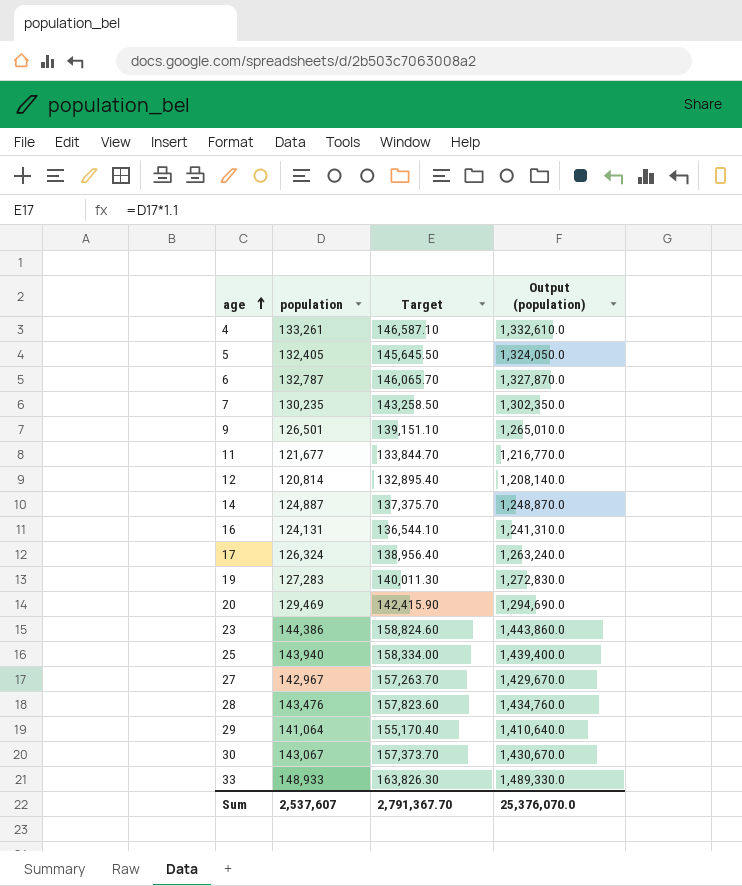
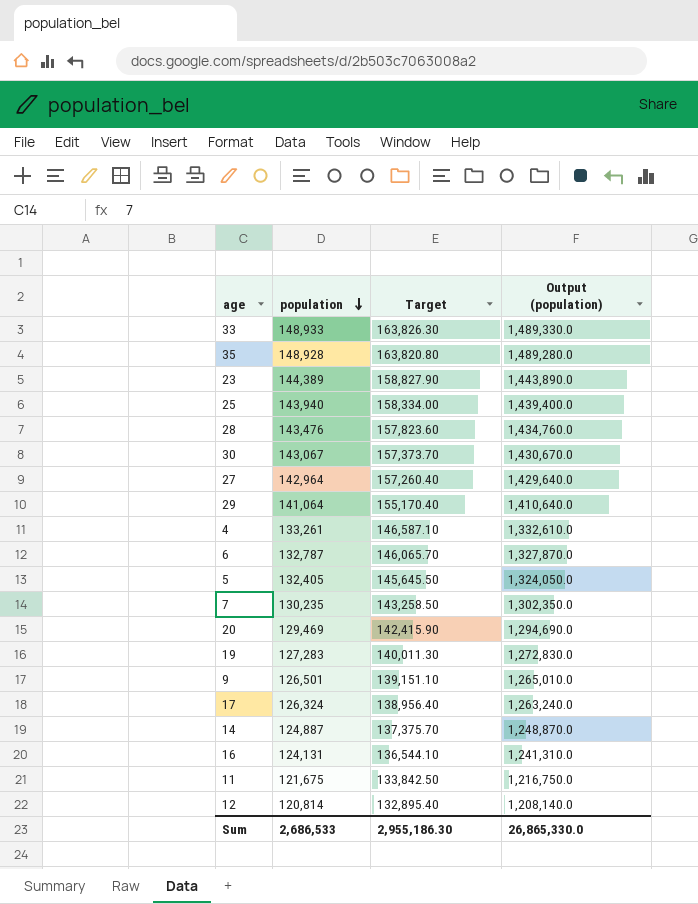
row order: age ascending -> population descending
row 35: none -> 148,928 | 163,820.80 | 1,489,280.0
23 | population: 144,386 -> 144,389
23 | Target: 158,824.60 -> 158,827.90
23 | Output (population): 1,443,860.0 -> 1,443,890.0
27 | population: 142,967 -> 142,964
27 | Target: 157,263.70 -> 157,260.40
27 | Output (population): 1,429,670.0 -> 1,429,640.0
11 | population: 121,677 -> 121,675
11 | Target: 133,844.70 -> 133,842.50
11 | Output (population): 1,216,770.0 -> 1,216,750.0
Sum | population: 2,537,607 -> 2,686,533
Sum | Target: 2,791,367.70 -> 2,955,186.30
Sum | Output (population): 25,376,070.0 -> 26,865,330.0

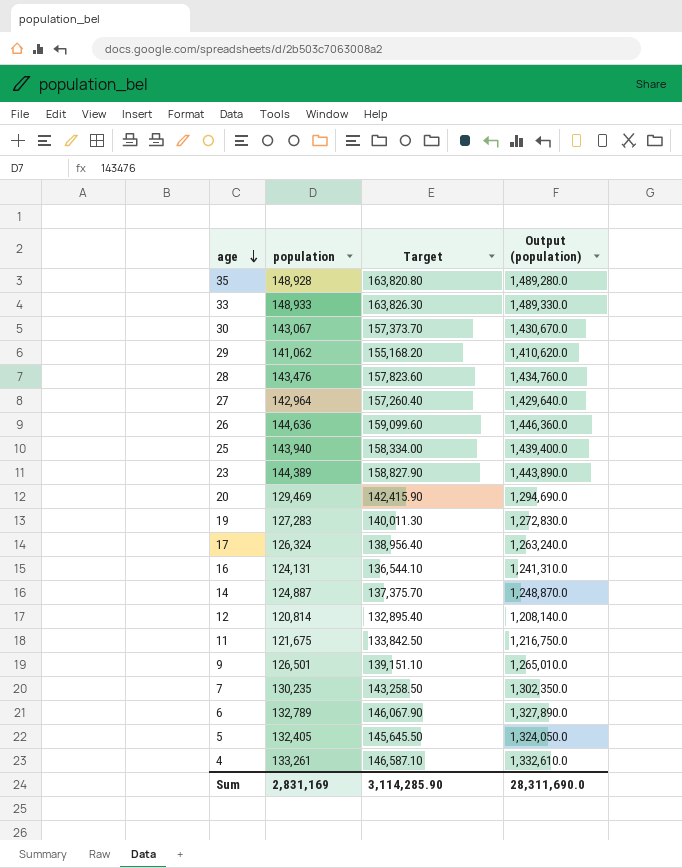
row order: population descending -> age descending
29 | population: 141,064 -> 141,062
29 | Target: 155,170.40 -> 155,168.20
29 | Output (population): 1,410,640.0 -> 1,410,620.0
row 26: none -> 144,636 | 159,099.60 | 1,446,360.0
6 | population: 132,787 -> 132,789
6 | Target: 146,065.70 -> 146,067.90
6 | Output (population): 1,327,870.0 -> 1,327,890.0
Sum | population: 2,686,533 -> 2,831,169
Sum | Target: 2,955,186.30 -> 3,114,285.90
Sum | Output (population): 26,865,330.0 -> 28,311,690.0

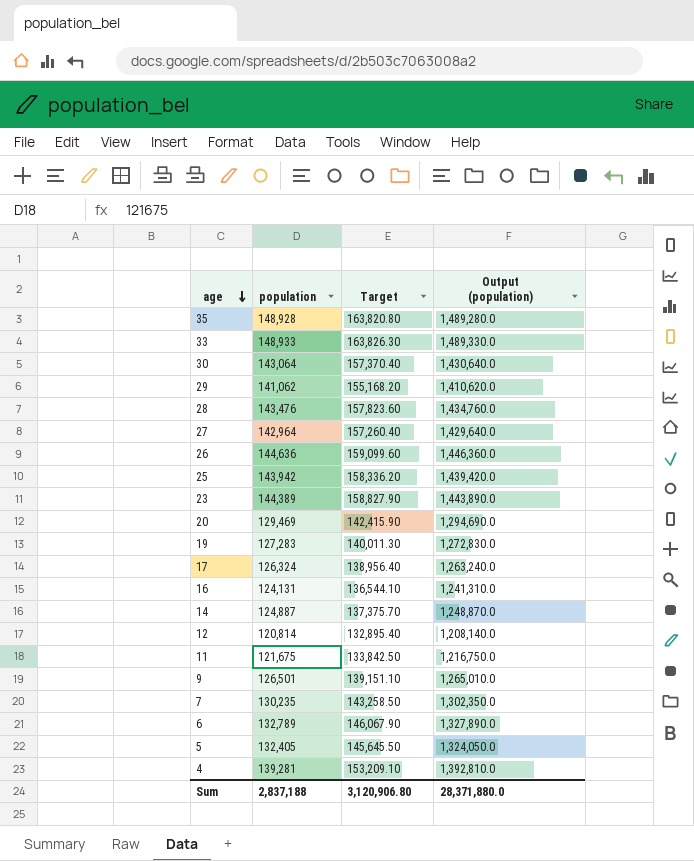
30 | population: 143,067 -> 143,064
30 | Target: 157,373.70 -> 157,370.40
30 | Output (population): 1,430,670.0 -> 1,430,640.0
25 | population: 143,940 -> 143,942
25 | Target: 158,334.00 -> 158,336.20
25 | Output (population): 1,439,400.0 -> 1,439,420.0
4 | population: 133,261 -> 139,281
4 | Target: 146,587.10 -> 153,209.10
4 | Output (population): 1,332,610.0 -> 1,392,810.0
Sum | population: 2,831,169 -> 2,837,188
Sum | Target: 3,114,285.90 -> 3,120,906.80
Sum | Output (population): 28,311,690.0 -> 28,371,880.0

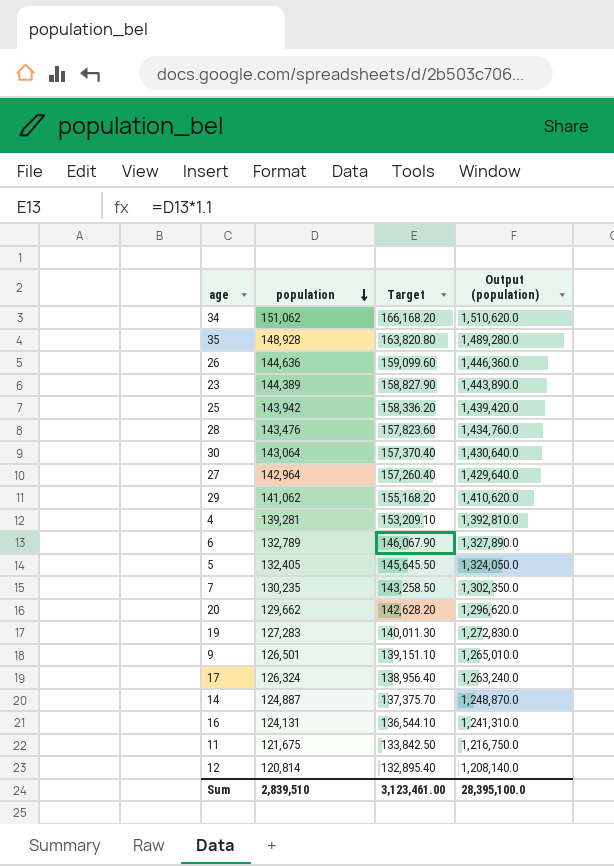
row order: age descending -> population descending
row 33: 148,933 | 163,826.30 | 1,489,330.0 -> none
row 34: none -> 151,062 | 166,168.20 | 1,510,620.0
20 | population: 129,469 -> 129,662
20 | Target: 142,415.90 -> 142,628.20
20 | Output (population): 1,294,690.0 -> 1,296,620.0
Sum | population: 2,837,188 -> 2,839,510
Sum | Target: 3,120,906.80 -> 3,123,461.00
Sum | Output (population): 28,371,880.0 -> 28,395,100.0

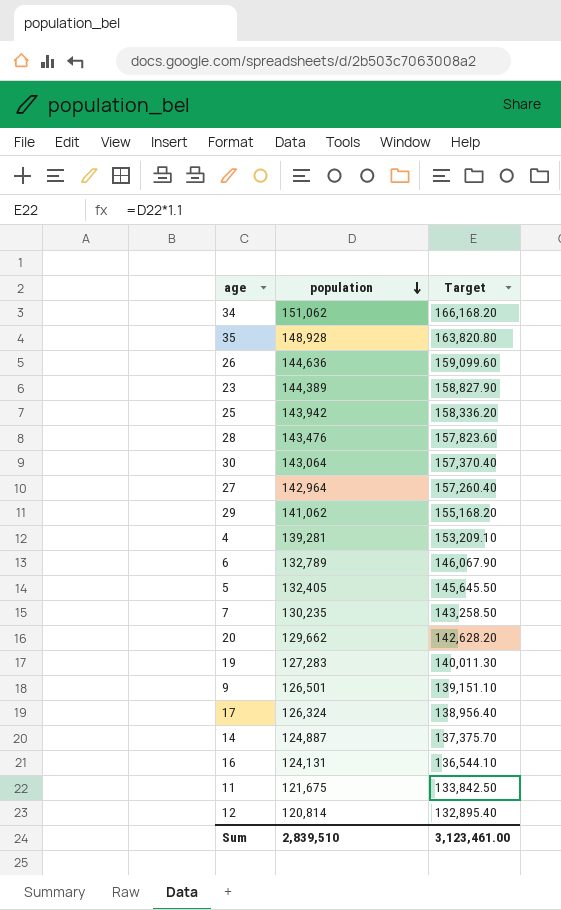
column Output (population) | formula: [population] * 10 -> none

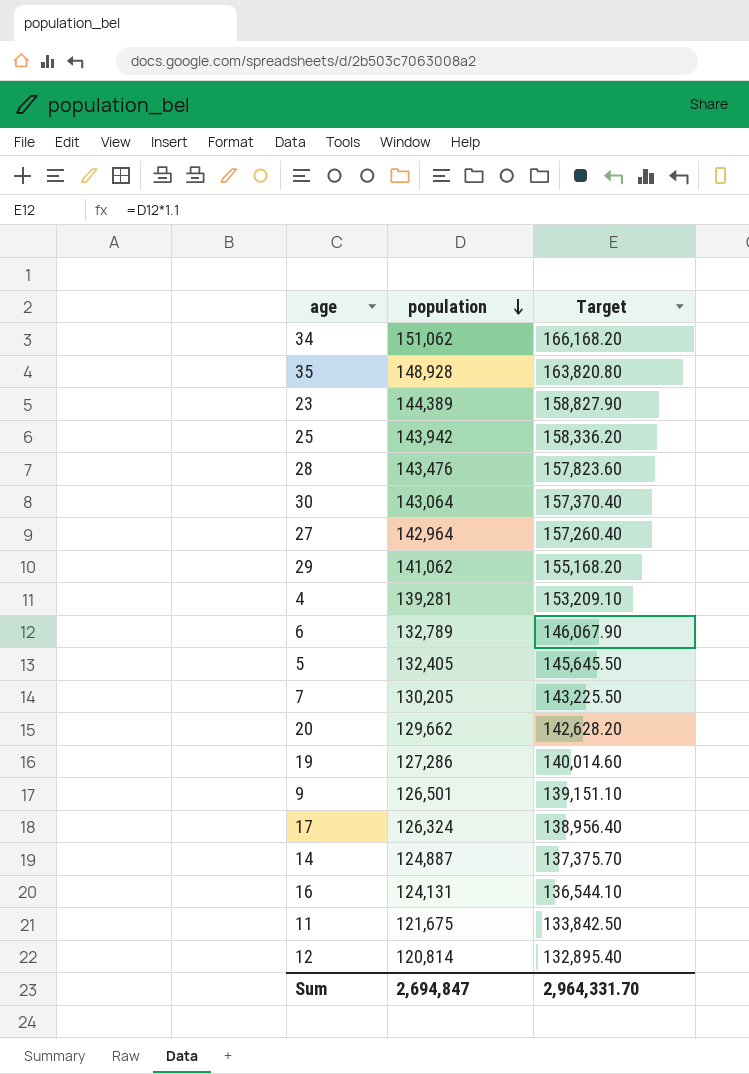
row 26: 144,636 | 159,099.60 -> none
7 | population: 130,235 -> 130,205
7 | Target: 143,258.50 -> 143,225.50
19 | population: 127,283 -> 127,286
19 | Target: 140,011.30 -> 140,014.60
Sum | population: 2,839,510 -> 2,694,847
Sum | Target: 3,123,461.00 -> 2,964,331.70

